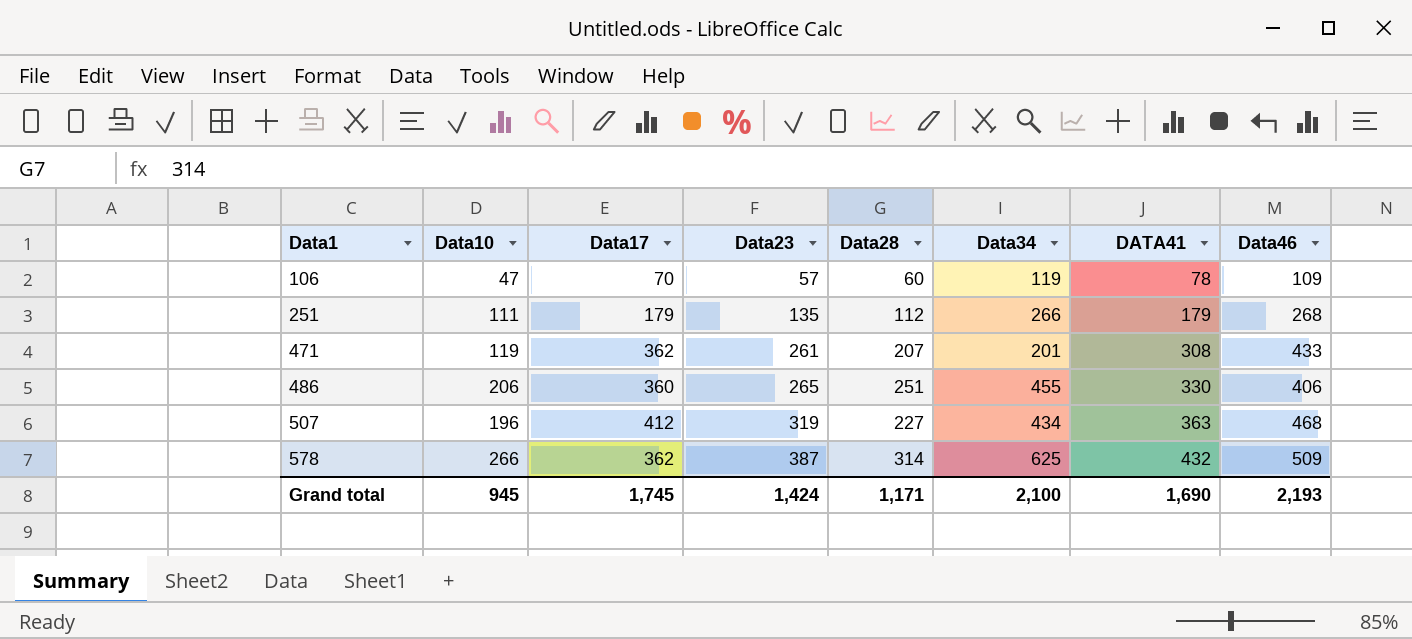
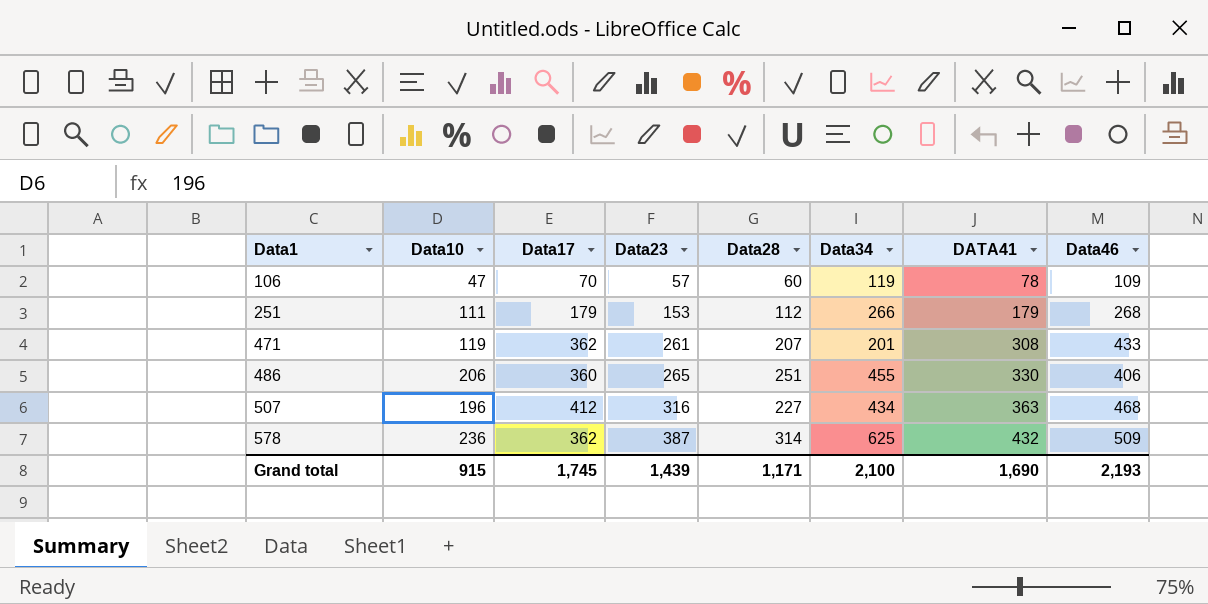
251 | Data23: 135 -> 153
507 | Data23: 319 -> 316
578 | Data10: 266 -> 236
Grand total | Data10: 945 -> 915
Grand total | Data23: 1,424 -> 1,439

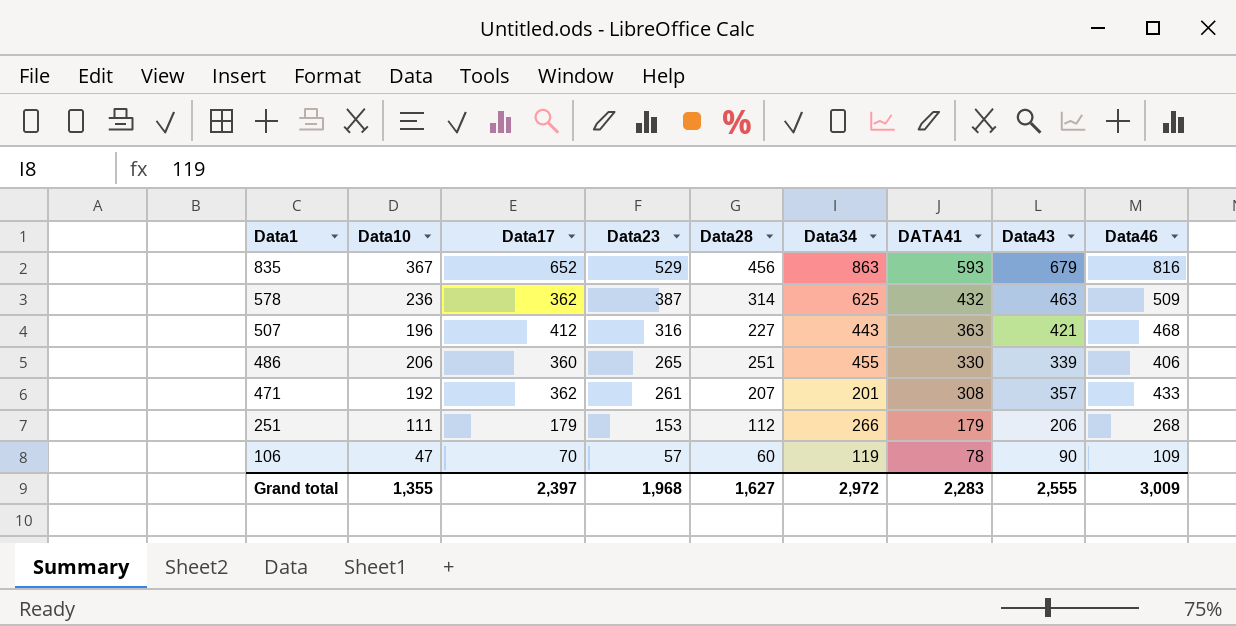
row order: Data1 ascending -> Data1 descending
column Data43 | position: none -> 8
row 835: none -> 367 | 652 | 529 | 456 | 863 | 593 | 679 | 816
507 | Data34: 434 -> 443
471 | Data10: 119 -> 192
Grand total | Data10: 915 -> 1,355
Grand total | Data17: 1,745 -> 2,397
Grand total | Data23: 1,439 -> 1,968
Grand total | Data28: 1,171 -> 1,627
Grand total | Data34: 2,100 -> 2,972
Grand total | DATA41: 1,690 -> 2,283
Grand total | Data46: 2,193 -> 3,009

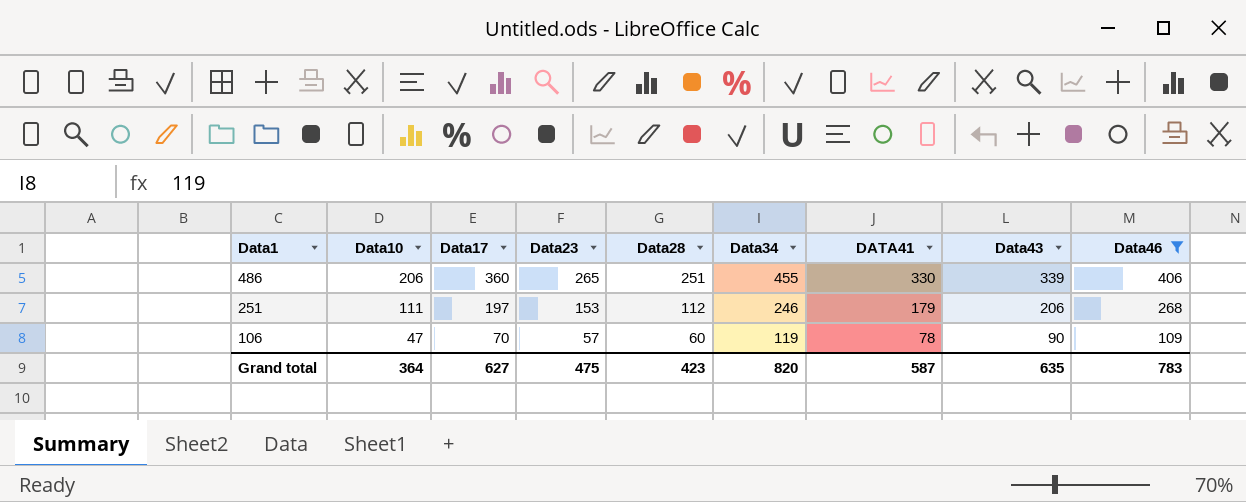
filter: none -> Data46 <= 406
251 | Data17: 179 -> 197
251 | Data34: 266 -> 246
Grand total | Data10: 1,355 -> 364
Grand total | Data17: 2,397 -> 627
Grand total | Data23: 1,968 -> 475
Grand total | Data28: 1,627 -> 423
Grand total | Data34: 2,972 -> 820
Grand total | DATA41: 2,283 -> 587
Grand total | Data43: 2,555 -> 635
Grand total | Data46: 3,009 -> 783

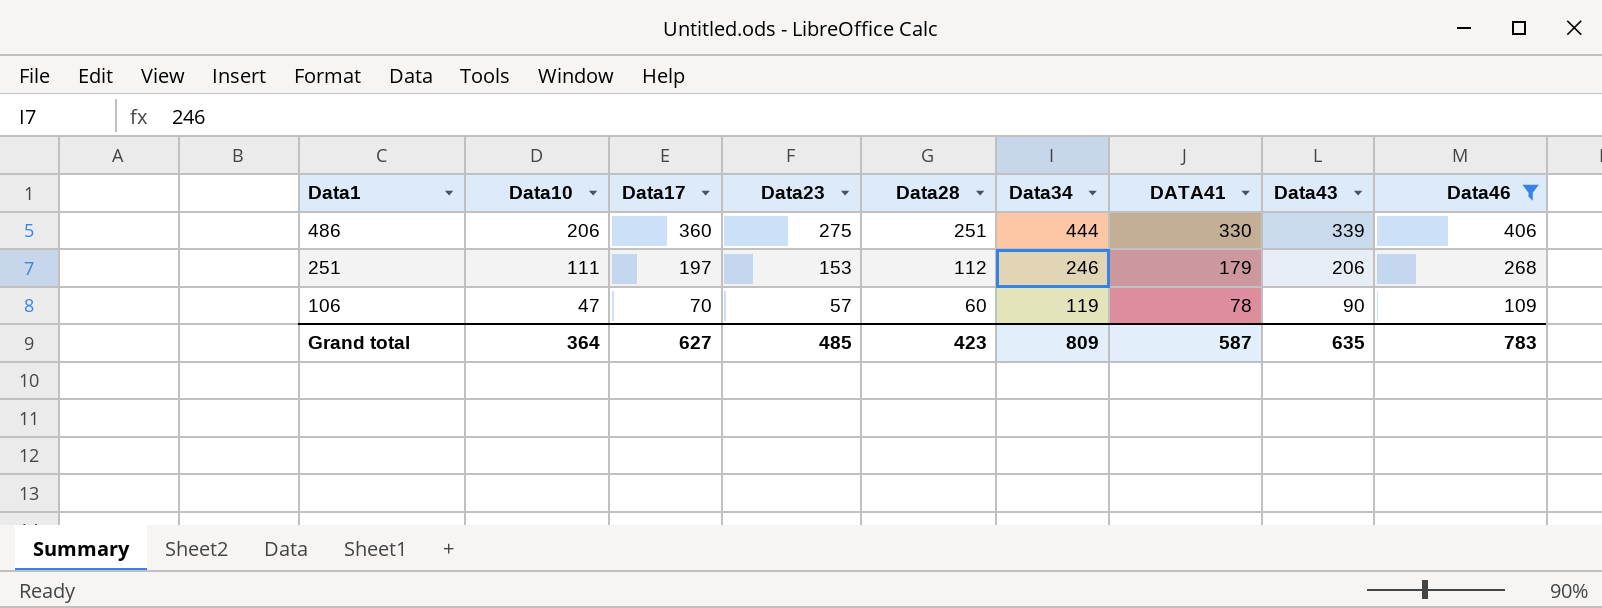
486 | Data23: 265 -> 275
486 | Data34: 455 -> 444
Grand total | Data23: 475 -> 485
Grand total | Data34: 820 -> 809

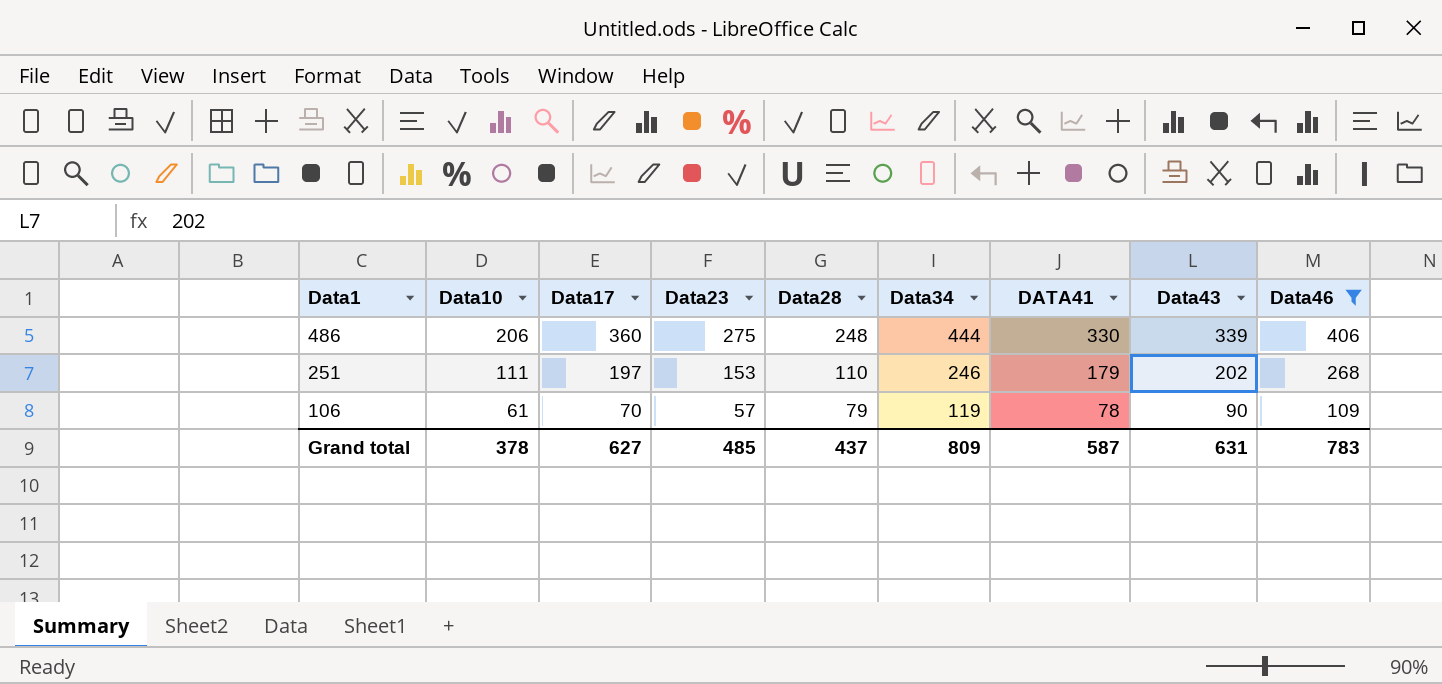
486 | Data28: 251 -> 248
251 | Data28: 112 -> 110
251 | Data43: 206 -> 202
106 | Data10: 47 -> 61
106 | Data28: 60 -> 79
Grand total | Data10: 364 -> 378
Grand total | Data28: 423 -> 437
Grand total | Data43: 635 -> 631

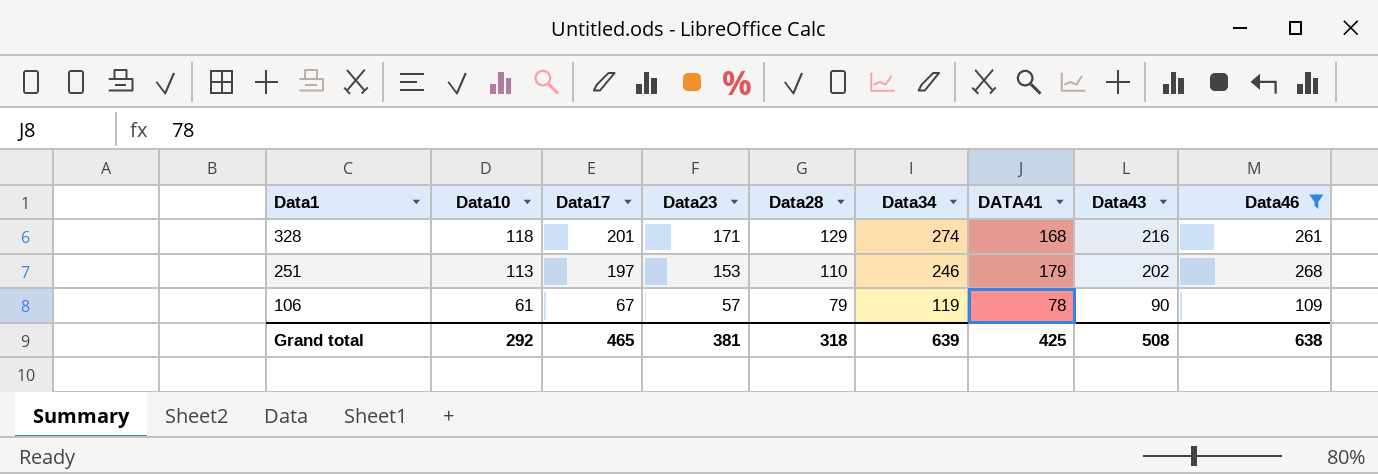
row 486: 206 | 360 | 275 | 248 | 444 | 330 | 339 | 406 -> none
row 328: none -> 118 | 201 | 171 | 129 | 274 | 168 | 216 | 261
251 | Data10: 111 -> 113
106 | Data17: 70 -> 67
Grand total | Data10: 378 -> 292
Grand total | Data17: 627 -> 465
Grand total | Data23: 485 -> 381
Grand total | Data28: 437 -> 318
Grand total | Data34: 809 -> 639
Grand total | DATA41: 587 -> 425
Grand total | Data43: 631 -> 508
Grand total | Data46: 783 -> 638

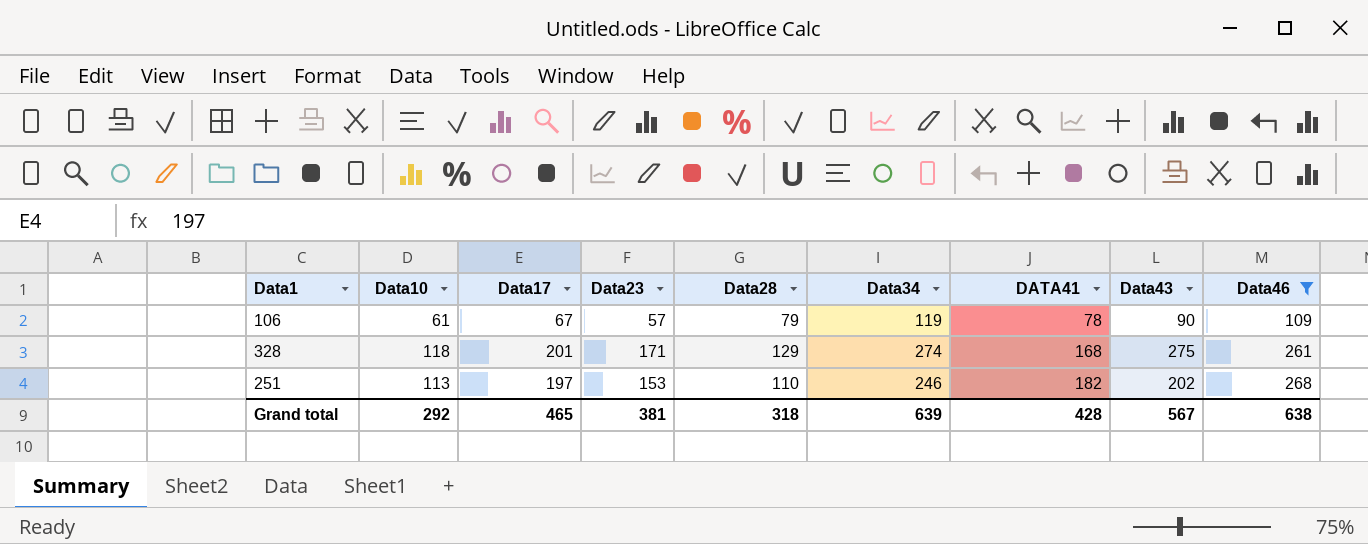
row order: Data1 descending -> DATA41 ascending
328 | Data43: 216 -> 275
251 | DATA41: 179 -> 182
Grand total | DATA41: 425 -> 428
Grand total | Data43: 508 -> 567

